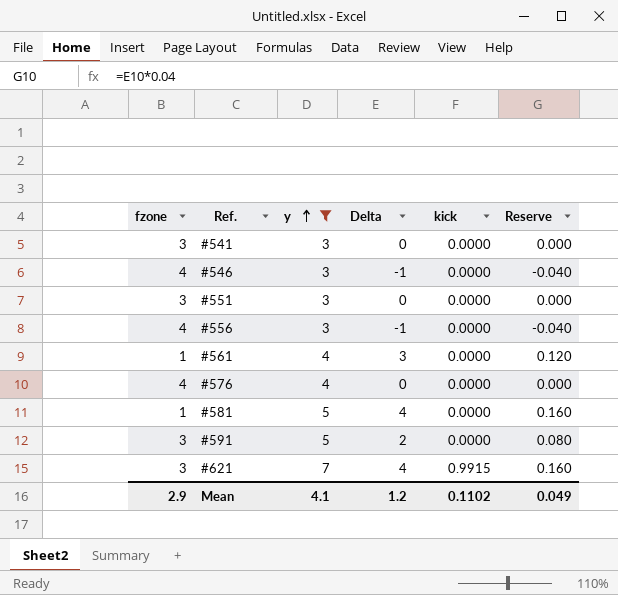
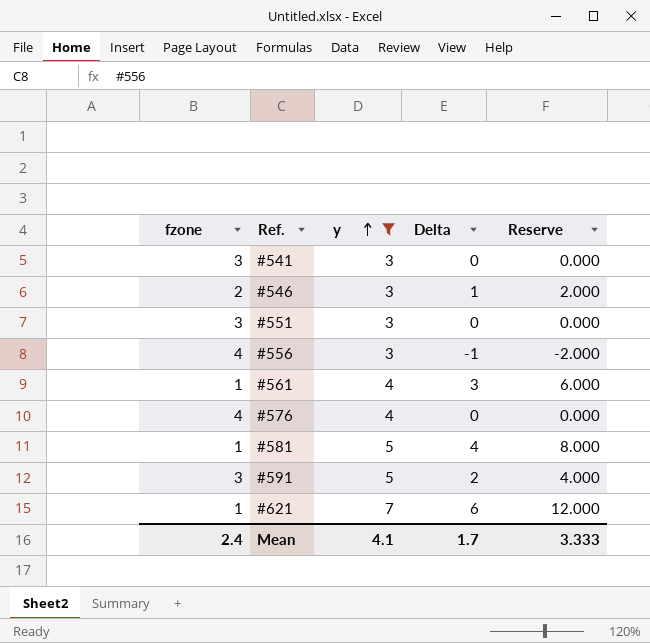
column kick | position: 5 -> none
column Reserve | formula: [Delta] * 0.04 -> [Delta] * 2
#546 | fzone: 4 -> 2
#546 | Delta: -1 -> 1
#621 | fzone: 3 -> 1
#621 | Delta: 4 -> 6
Mean | fzone: 2.9 -> 2.4
Mean | Delta: 1.2 -> 1.7
Mean | Reserve: 0.049 -> 3.333

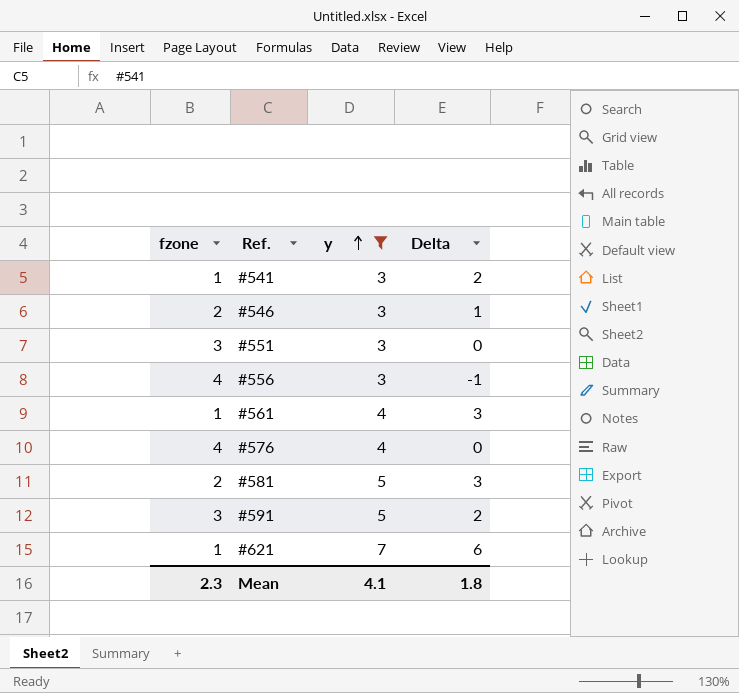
column Reserve | formula: [Delta] * 2 -> none
#541 | fzone: 3 -> 1
#541 | Delta: 0 -> 2
#581 | fzone: 1 -> 2
#581 | Delta: 4 -> 3
Mean | fzone: 2.4 -> 2.3
Mean | Delta: 1.7 -> 1.8

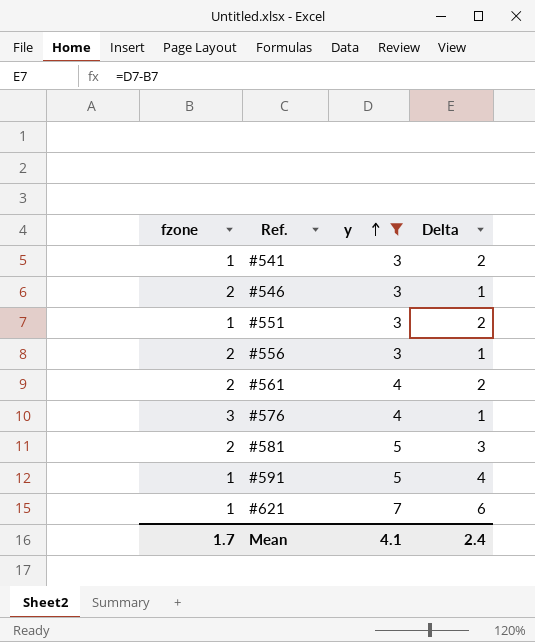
#551 | fzone: 3 -> 1
#551 | Delta: 0 -> 2
#556 | fzone: 4 -> 2
#556 | Delta: -1 -> 1
#561 | fzone: 1 -> 2
#561 | Delta: 3 -> 2
#576 | fzone: 4 -> 3
#576 | Delta: 0 -> 1
#591 | fzone: 3 -> 1
#591 | Delta: 2 -> 4
Mean | fzone: 2.3 -> 1.7
Mean | Delta: 1.8 -> 2.4

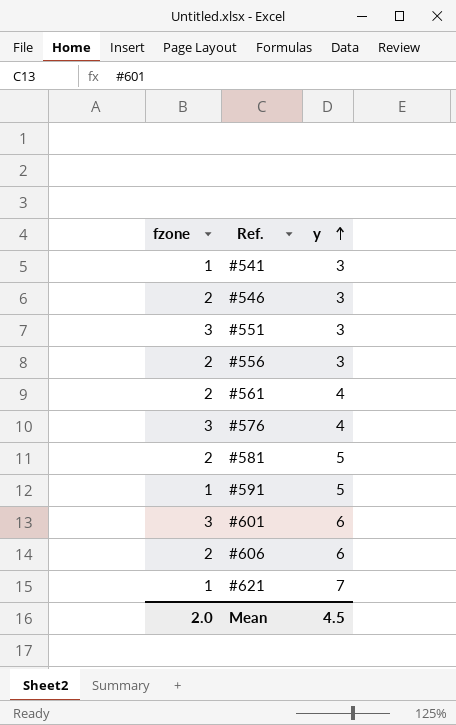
filter: y != 6 -> none
column Delta | formula: [y] - [fzone] -> none
#551 | fzone: 1 -> 3
Mean | fzone: 1.7 -> 2.0
Mean | y: 4.1 -> 4.5

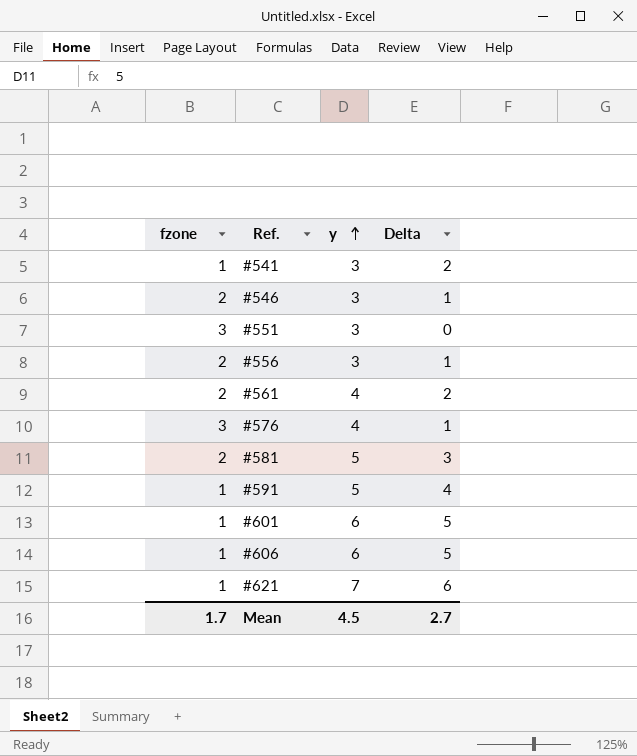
column Delta | formula: none -> [y] - [fzone]
#601 | fzone: 3 -> 1
#606 | fzone: 2 -> 1
Mean | fzone: 2.0 -> 1.7

